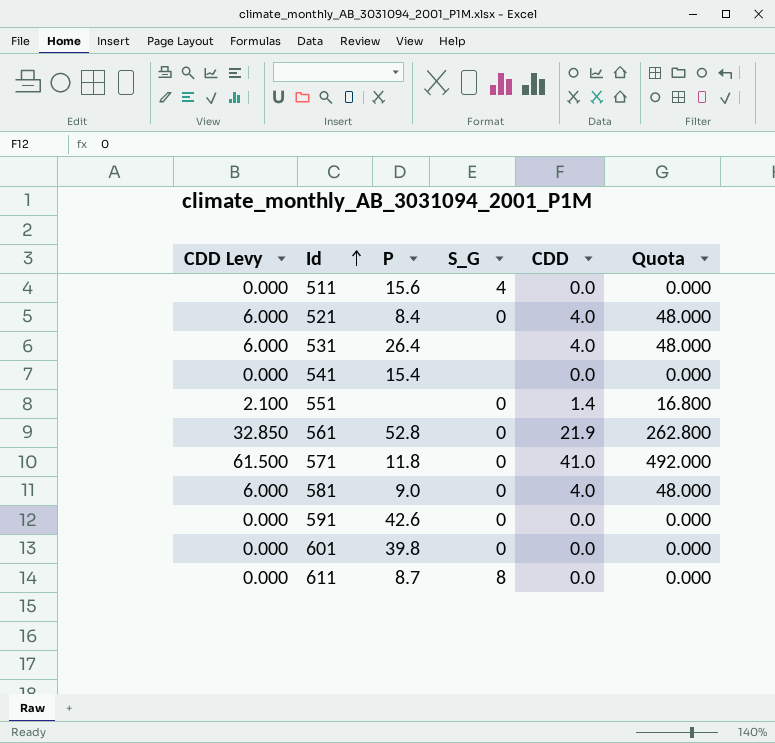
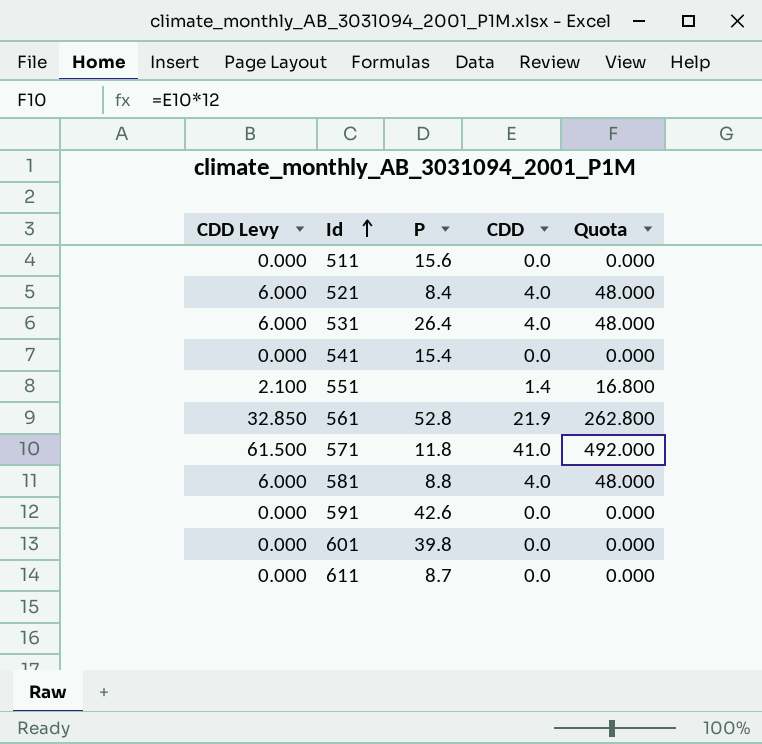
column S_G | position: 4 -> none
581 | P: 9.0 -> 8.8

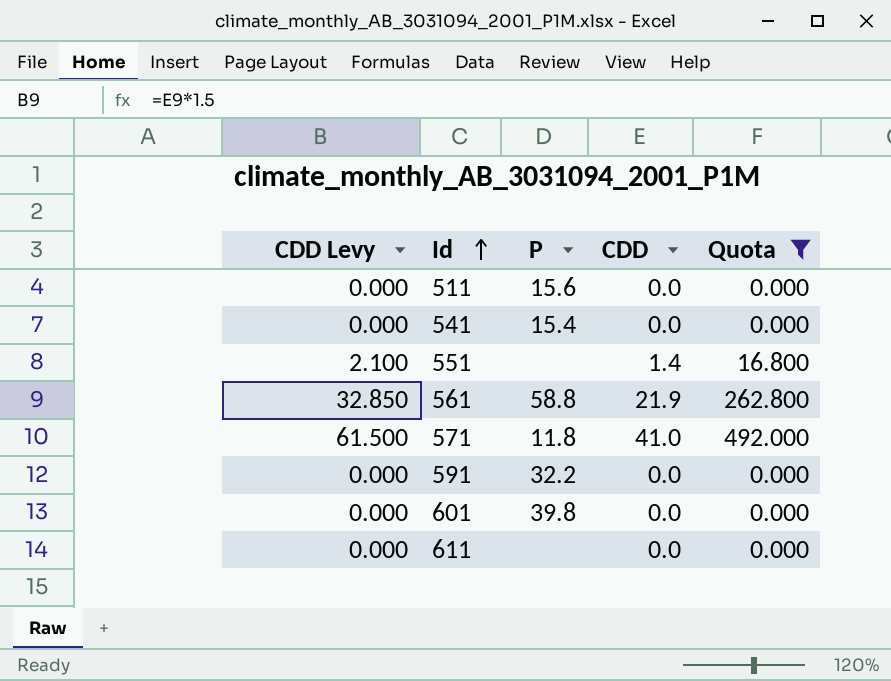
filter: none -> Quota != 48.000
561 | P: 52.8 -> 58.8
591 | P: 42.6 -> 32.2
611 | P: 8.7 -> none

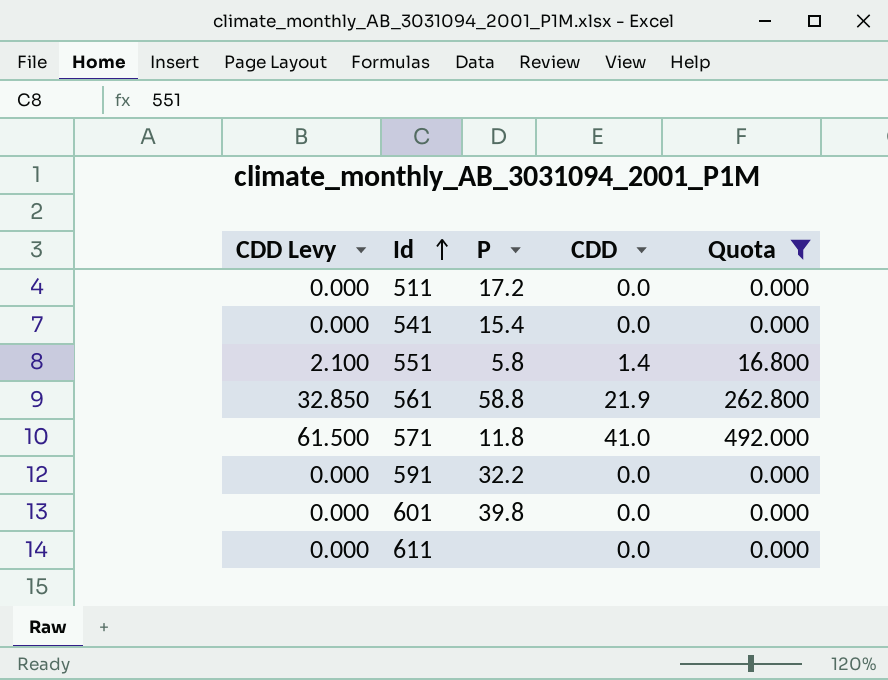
511 | P: 15.6 -> 17.2
551 | P: none -> 5.8

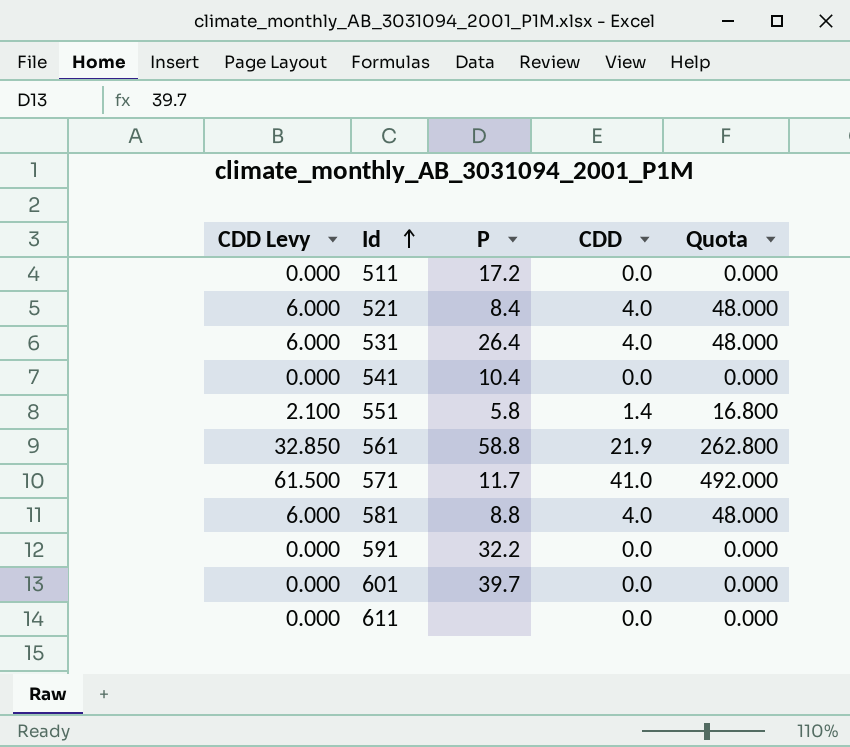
filter: Quota != 48.000 -> none
541 | P: 15.4 -> 10.4
571 | P: 11.8 -> 11.7
601 | P: 39.8 -> 39.7

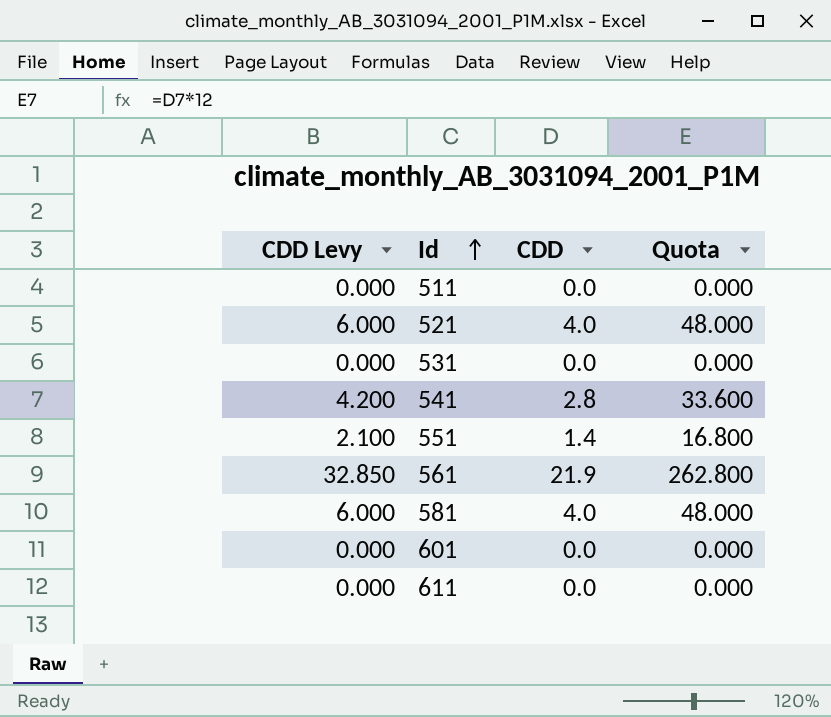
column P | position: 3 -> none
row 571: 61.500 | 11.7 | 41.0 | 492.000 -> none
row 591: 0.000 | 32.2 | 0.0 | 0.000 -> none
531 | CDD Levy: 6.000 -> 0.000
531 | CDD: 4.0 -> 0.0
531 | Quota: 48.000 -> 0.000
541 | CDD Levy: 0.000 -> 4.200
541 | CDD: 0.0 -> 2.8
541 | Quota: 0.000 -> 33.600

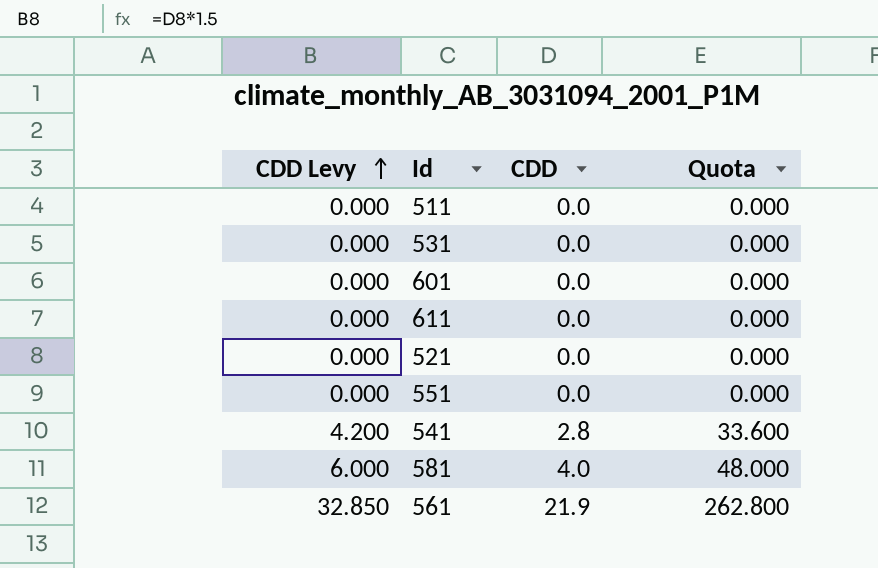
row order: Id ascending -> CDD Levy ascending
521 | CDD Levy: 6.000 -> 0.000
521 | CDD: 4.0 -> 0.0
521 | Quota: 48.000 -> 0.000
551 | CDD Levy: 2.100 -> 0.000
551 | CDD: 1.4 -> 0.0
551 | Quota: 16.800 -> 0.000

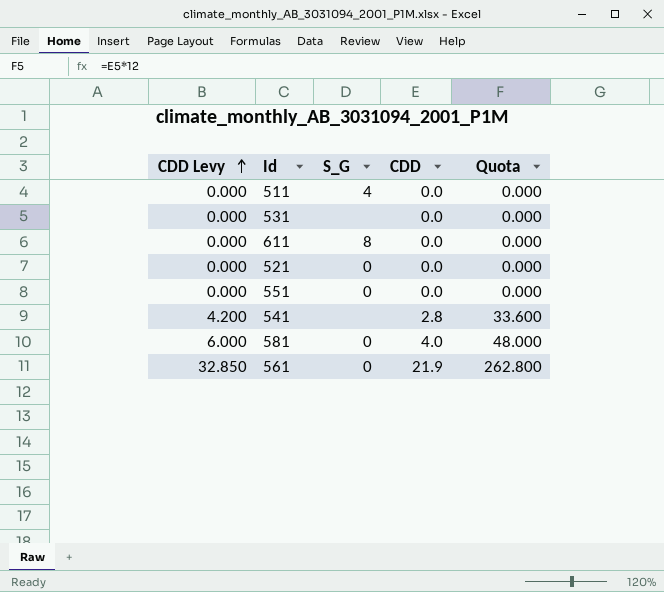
column S_G | position: none -> 3
row 601: 0.000 | 0.0 | 0.000 -> none

